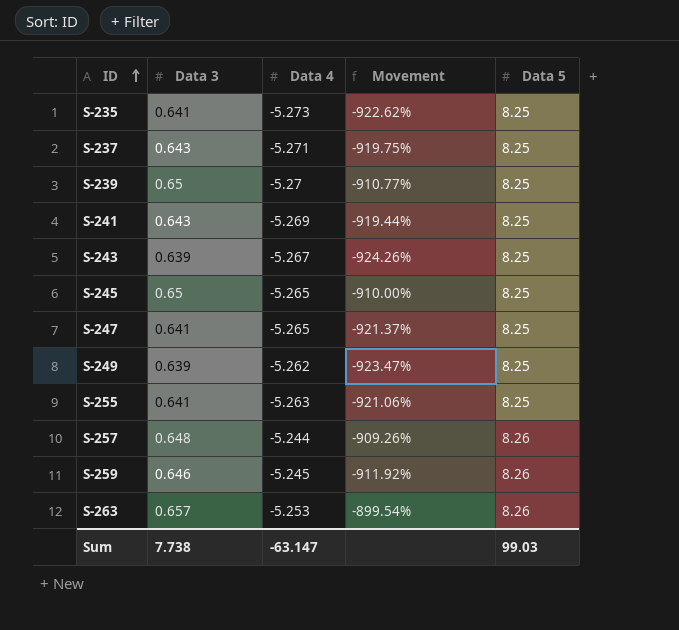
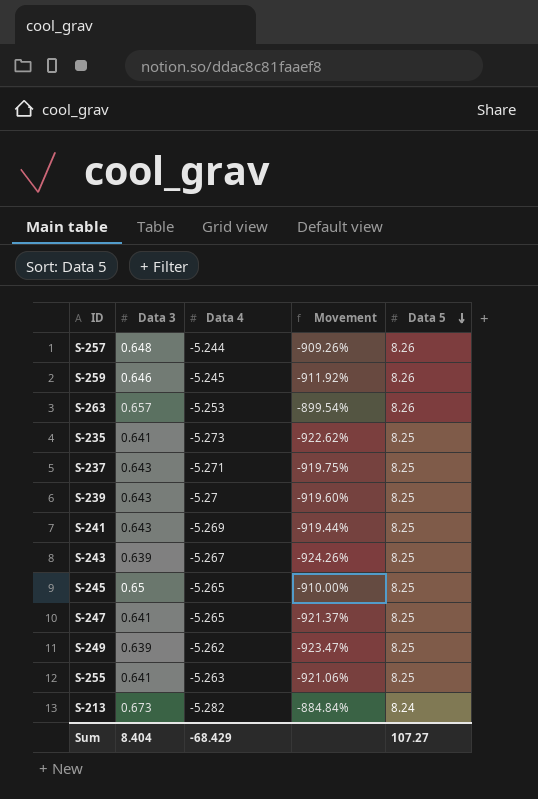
row order: ID ascending -> Data 5 descending
S-239 | Data 3: 0.65 -> 0.643
S-239 | Movement: -910.77% -> -919.60%
row S-213: none -> 0.673 | -5.282 | -884.84% | 8.24
Sum | Data 3: 7.738 -> 8.404
Sum | Data 4: -63.147 -> -68.429
Sum | Data 5: 99.03 -> 107.27

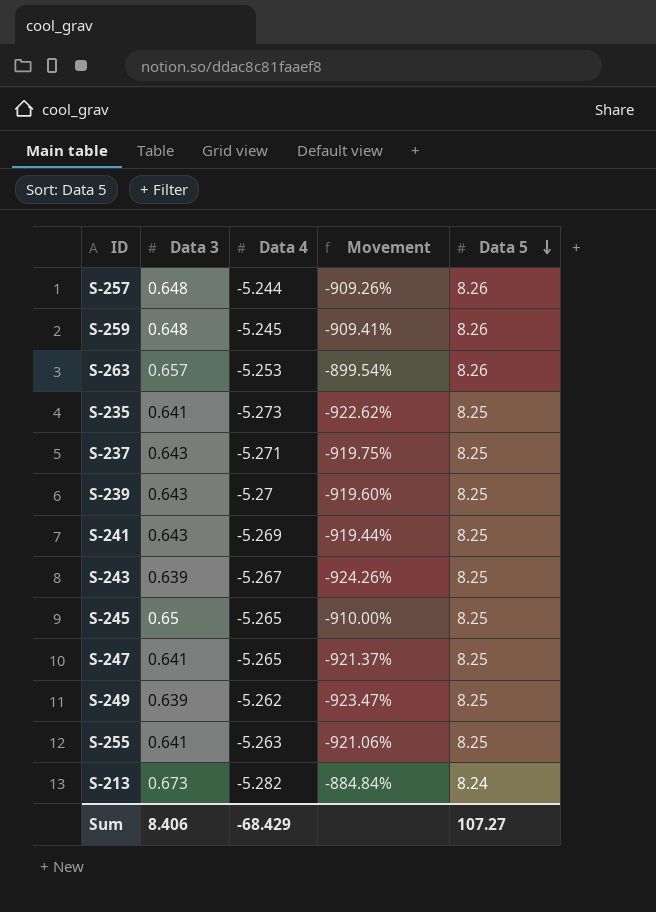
S-259 | Data 3: 0.646 -> 0.648
S-259 | Movement: -911.92% -> -909.41%
Sum | Data 3: 8.404 -> 8.406

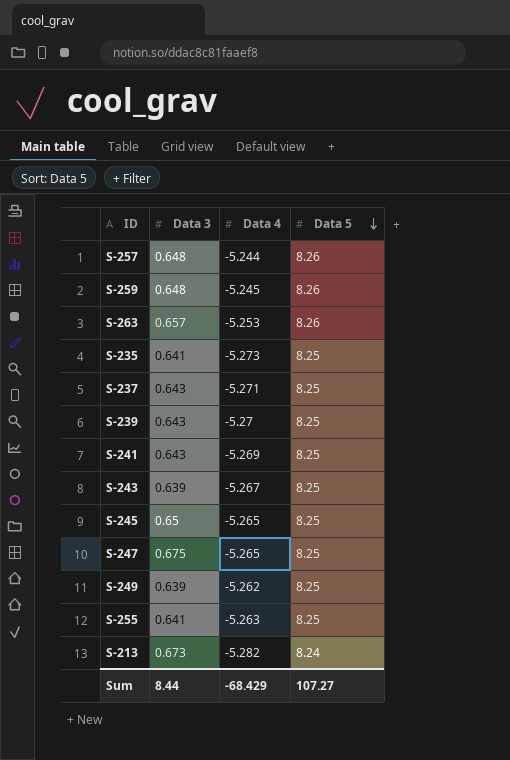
column Movement | formula: ([Data 4] - [Data 3]) / [Data 3] -> none
S-247 | Data 3: 0.641 -> 0.675
Sum | Data 3: 8.406 -> 8.44

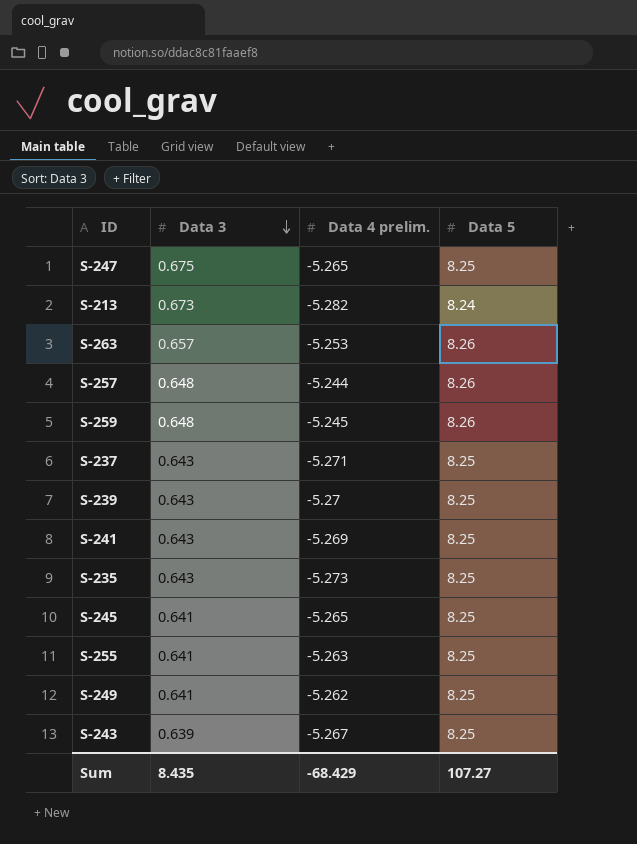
row order: Data 5 descending -> Data 3 descending
column name: Data 4 -> Data 4 prelim.
S-235 | Data 3: 0.641 -> 0.643
S-245 | Data 3: 0.65 -> 0.641
S-249 | Data 3: 0.639 -> 0.641
Sum | Data 3: 8.44 -> 8.435

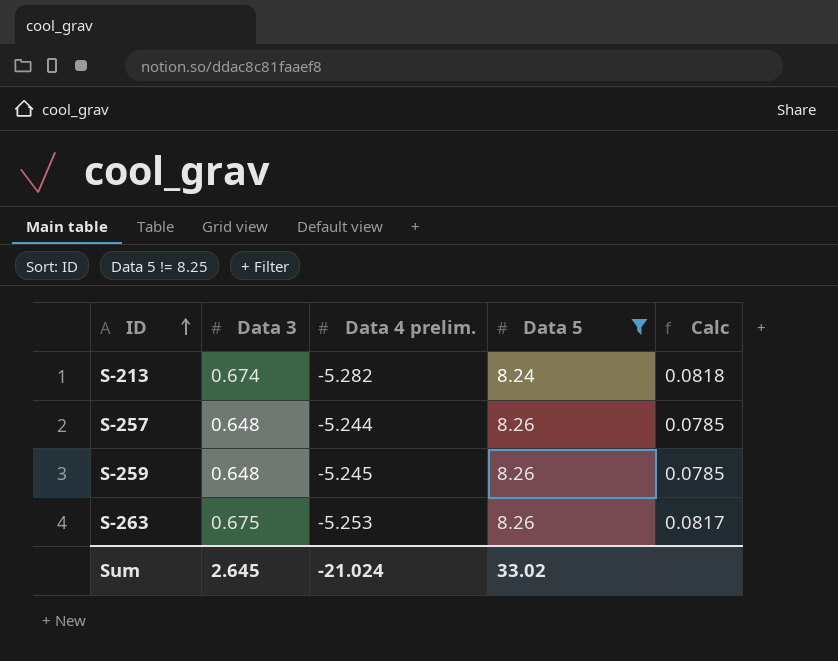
filter: none -> Data 5 != 8.25
row order: Data 3 descending -> ID ascending
column Calc | formula: none -> [Data 3] / [Data 5]
S-213 | Data 3: 0.673 -> 0.674
S-263 | Data 3: 0.657 -> 0.675
Sum | Data 3: 8.435 -> 2.645
Sum | Data 4 prelim.: -68.429 -> -21.024
Sum | Data 5: 107.27 -> 33.02

